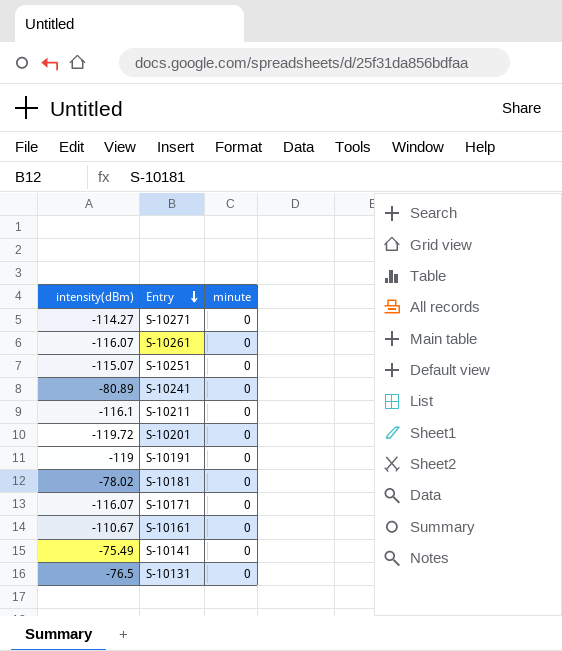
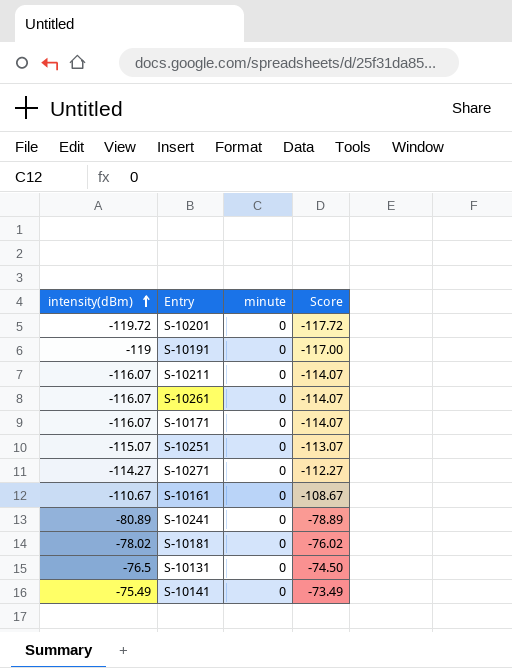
row order: Entry descending -> intensity(dBm) ascending
column Score | formula: none -> [intensity(dBm)] + 2
S-10211 | intensity(dBm): -116.1 -> -116.07

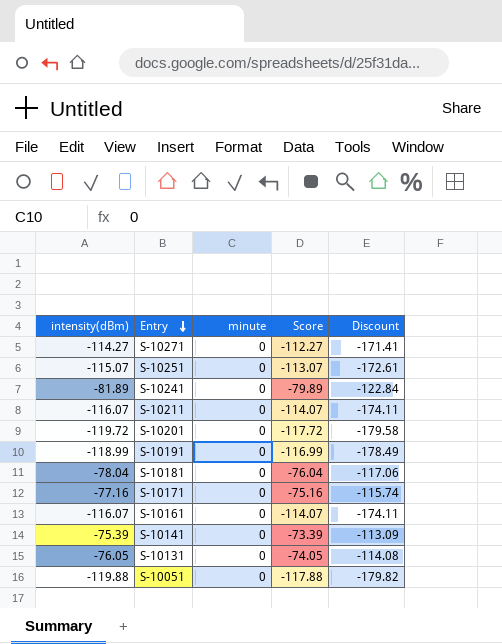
row order: intensity(dBm) ascending -> Entry descending
column Discount | formula: none -> [intensity(dBm)] * 1.5
row S-10261: -116.07 | 0 | -114.07 -> none
S-10241 | intensity(dBm): -80.89 -> -81.89
S-10241 | Score: -78.89 -> -79.89
S-10191 | intensity(dBm): -119 -> -118.99
S-10191 | Score: -117.00 -> -116.99
S-10181 | intensity(dBm): -78.02 -> -78.04
S-10181 | Score: -76.02 -> -76.04
S-10171 | intensity(dBm): -116.07 -> -77.16
S-10171 | Score: -114.07 -> -75.16
S-10161 | intensity(dBm): -110.67 -> -116.07
S-10161 | Score: -108.67 -> -114.07
S-10141 | intensity(dBm): -75.49 -> -75.39
S-10141 | Score: -73.49 -> -73.39
S-10131 | intensity(dBm): -76.5 -> -76.05
S-10131 | Score: -74.50 -> -74.05
row S-10051: none -> -119.88 | 0 | -117.88 | -179.82

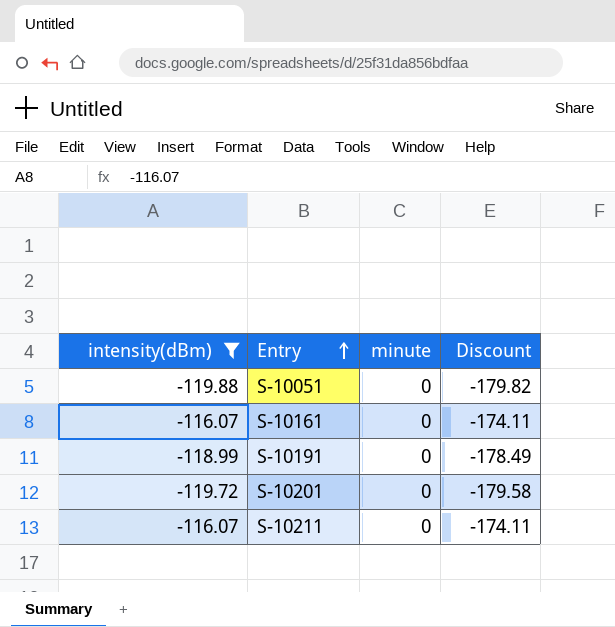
filter: none -> intensity(dBm) <= -116.07
row order: Entry descending -> Entry ascending
column Score | formula: [intensity(dBm)] + 2 -> none

